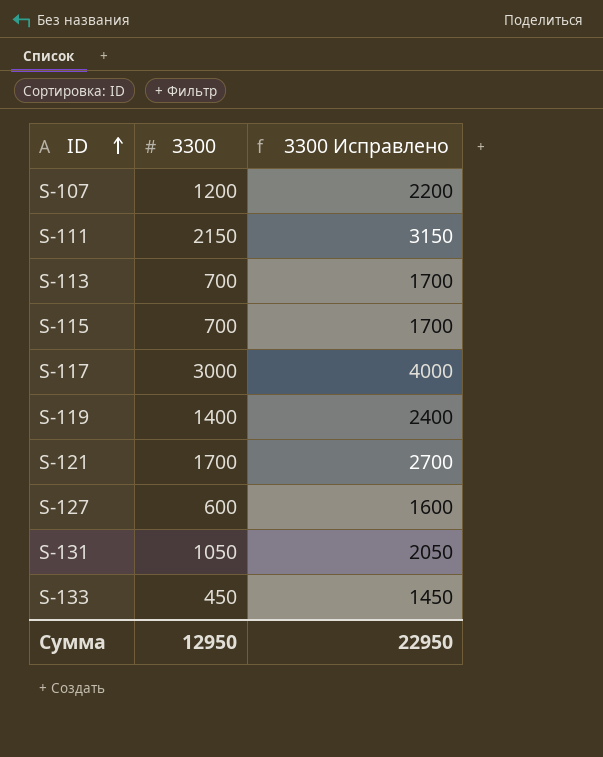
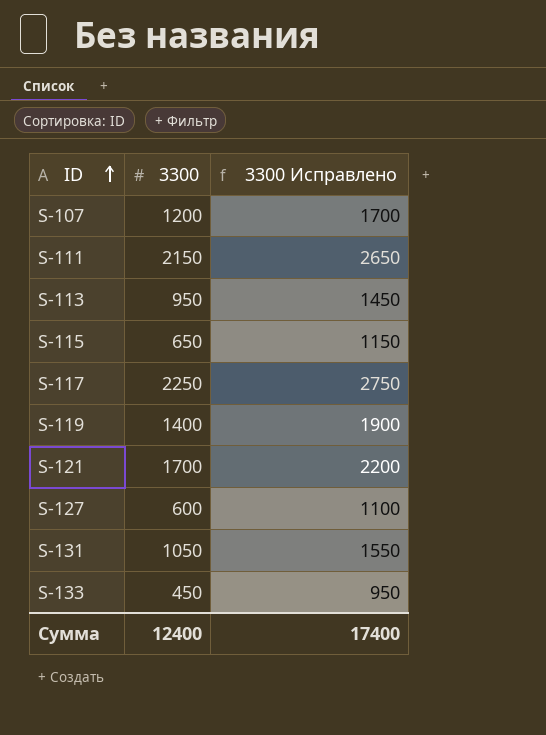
column 3300 Исправлено | formula: [3300] + 1000 -> [3300] + 500
S-113 | 3300: 700 -> 950
S-115 | 3300: 700 -> 650
S-117 | 3300: 3000 -> 2250
Сумма | 3300: 12950 -> 12400
Сумма | 3300 Исправлено: 22950 -> 17400

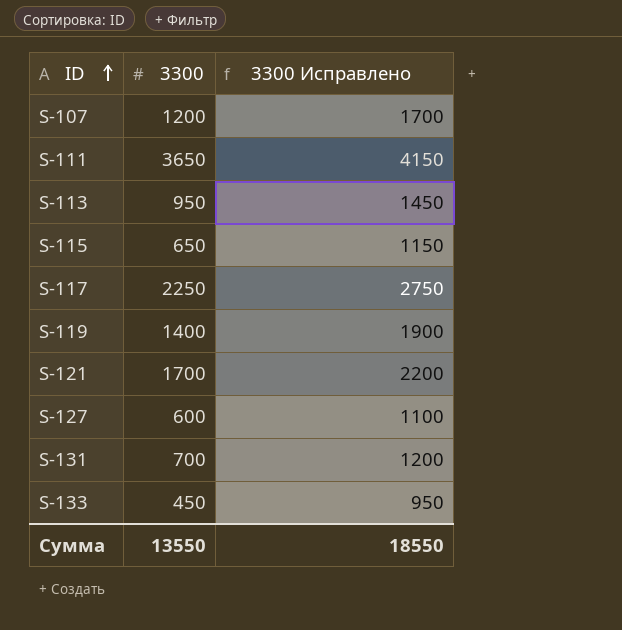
S-111 | 3300: 2150 -> 3650
S-111 | 3300 Исправлено: 2650 -> 4150
S-131 | 3300: 1050 -> 700
S-131 | 3300 Исправлено: 1550 -> 1200
Сумма | 3300: 12400 -> 13550
Сумма | 3300 Исправлено: 17400 -> 18550

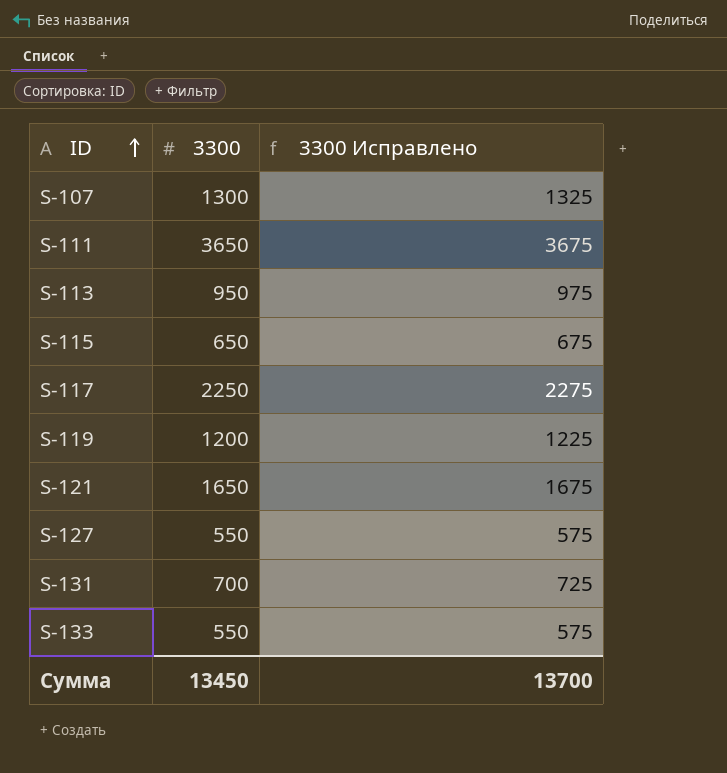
column 3300 Исправлено | formula: [3300] + 500 -> [3300] + 25
S-107 | 3300: 1200 -> 1300
S-119 | 3300: 1400 -> 1200
S-121 | 3300: 1700 -> 1650
S-127 | 3300: 600 -> 550
S-133 | 3300: 450 -> 550
Сумма | 3300: 13550 -> 13450
Сумма | 3300 Исправлено: 18550 -> 13700

